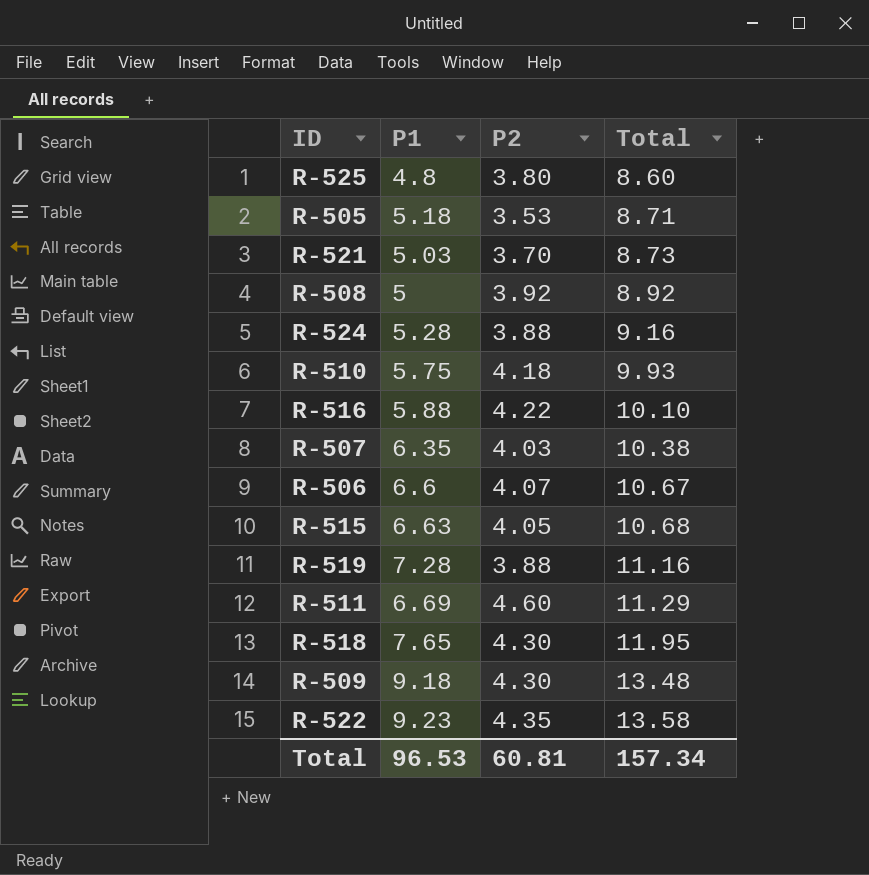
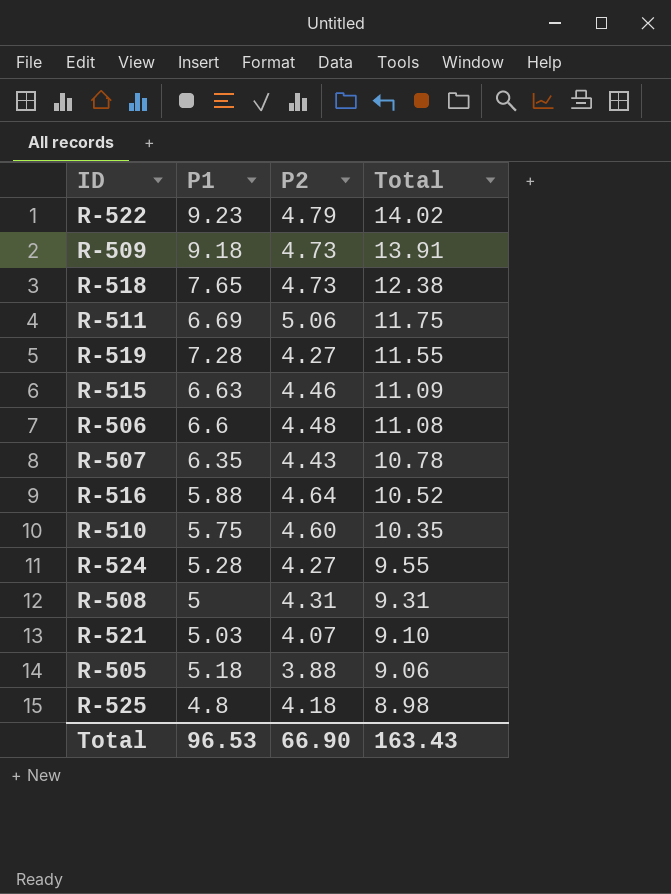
row order: Total ascending -> Total descending
R-522 | P2: 4.35 -> 4.79
R-522 | Total: 13.58 -> 14.02
R-509 | P2: 4.30 -> 4.73
R-509 | Total: 13.48 -> 13.91
R-518 | P2: 4.30 -> 4.73
R-518 | Total: 11.95 -> 12.38
R-511 | P2: 4.60 -> 5.06
R-511 | Total: 11.29 -> 11.75
R-519 | P2: 3.88 -> 4.27
R-519 | Total: 11.16 -> 11.55
R-515 | P2: 4.05 -> 4.46
R-515 | Total: 10.68 -> 11.09
R-506 | P2: 4.07 -> 4.48
R-506 | Total: 10.67 -> 11.08
R-507 | P2: 4.03 -> 4.43
R-507 | Total: 10.38 -> 10.78
R-516 | P2: 4.22 -> 4.64
R-516 | Total: 10.10 -> 10.52
R-510 | P2: 4.18 -> 4.60
R-510 | Total: 9.93 -> 10.35
R-524 | P2: 3.88 -> 4.27
R-524 | Total: 9.16 -> 9.55
R-508 | P2: 3.92 -> 4.31
R-508 | Total: 8.92 -> 9.31
R-521 | P2: 3.70 -> 4.07
R-521 | Total: 8.73 -> 9.10
R-505 | P2: 3.53 -> 3.88
R-505 | Total: 8.71 -> 9.06
R-525 | P2: 3.80 -> 4.18
R-525 | Total: 8.60 -> 8.98
Total | P2: 60.81 -> 66.90
Total | Total: 157.34 -> 163.43

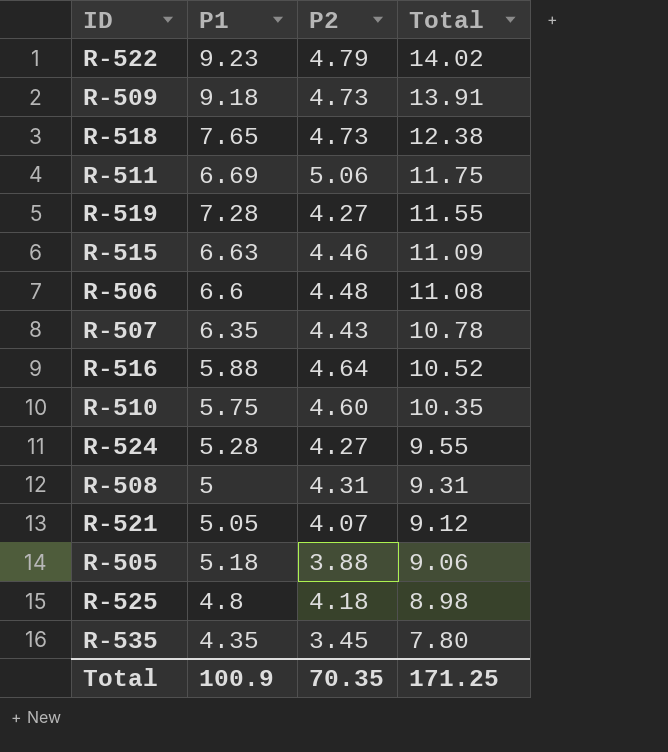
R-521 | P1: 5.03 -> 5.05
R-521 | Total: 9.10 -> 9.12
row R-535: none -> 4.35 | 3.45 | 7.80
Total | P1: 96.53 -> 100.9
Total | P2: 66.90 -> 70.35
Total | Total: 163.43 -> 171.25

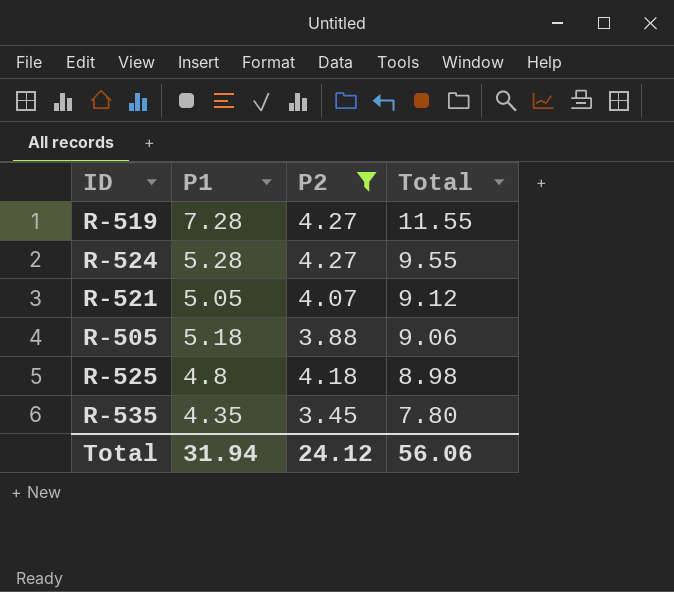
filter: none -> P2 <= 4.27
Total | P1: 100.9 -> 31.94
Total | P2: 70.35 -> 24.12
Total | Total: 171.25 -> 56.06

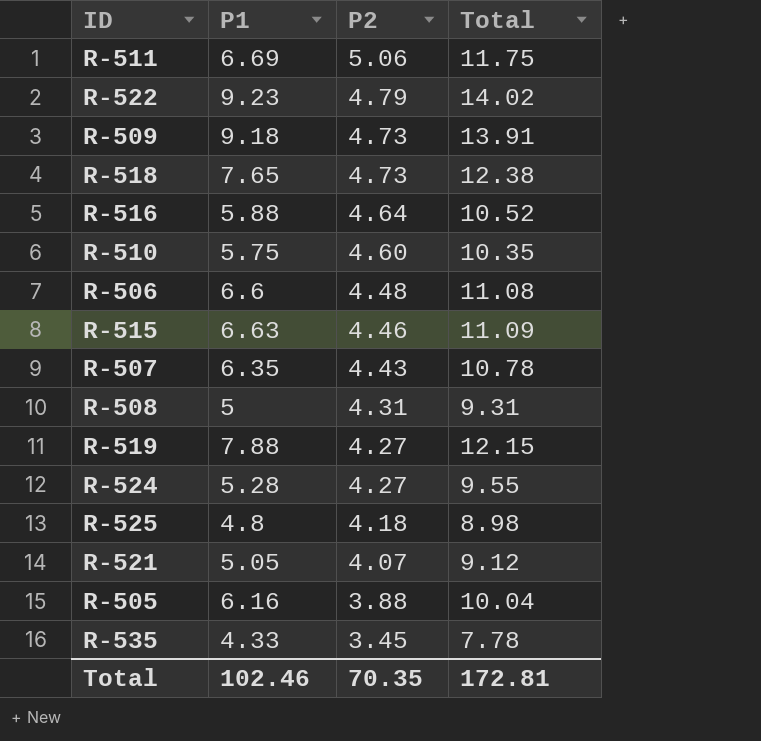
filter: P2 <= 4.27 -> none
row order: Total descending -> P2 descending
R-519 | P1: 7.28 -> 7.88
R-519 | Total: 11.55 -> 12.15
R-505 | P1: 5.18 -> 6.16
R-505 | Total: 9.06 -> 10.04
R-535 | P1: 4.35 -> 4.33
R-535 | Total: 7.80 -> 7.78
Total | P1: 31.94 -> 102.46
Total | P2: 24.12 -> 70.35
Total | Total: 56.06 -> 172.81

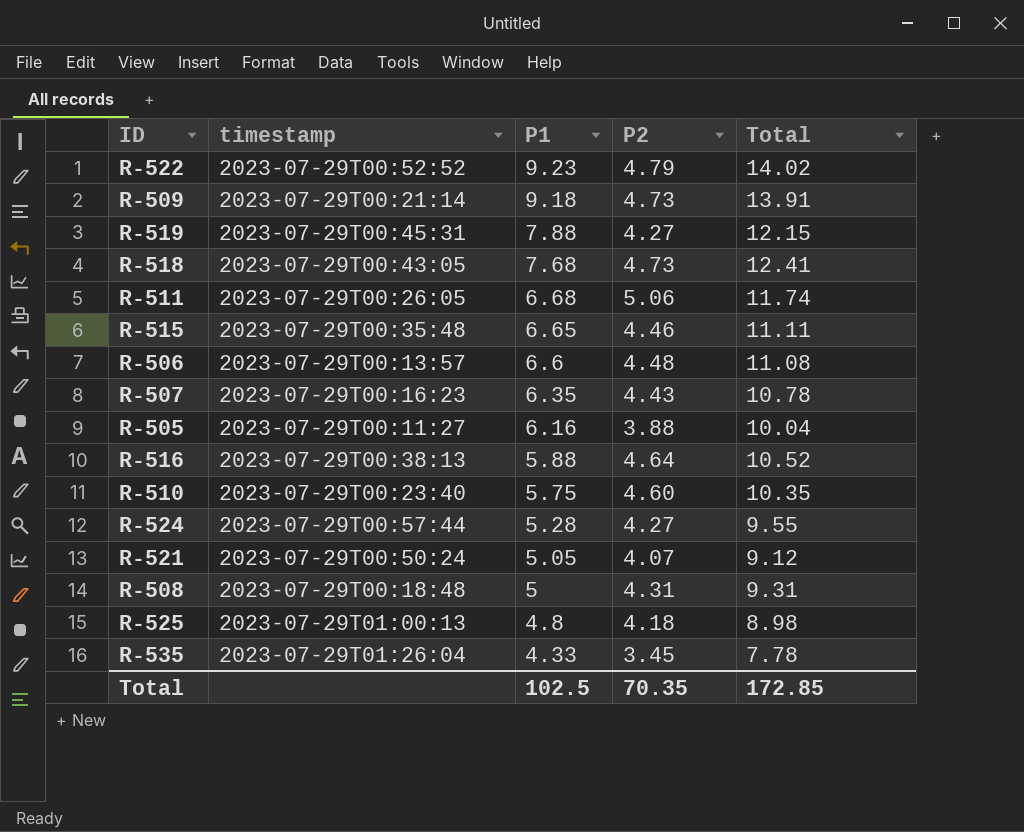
row order: P2 descending -> P1 descending
column timestamp | position: none -> 2
R-518 | P1: 7.65 -> 7.68
R-518 | Total: 12.38 -> 12.41
R-511 | P1: 6.69 -> 6.68
R-511 | Total: 11.75 -> 11.74
R-515 | P1: 6.63 -> 6.65
R-515 | Total: 11.09 -> 11.11
Total | P1: 102.46 -> 102.5
Total | Total: 172.81 -> 172.85

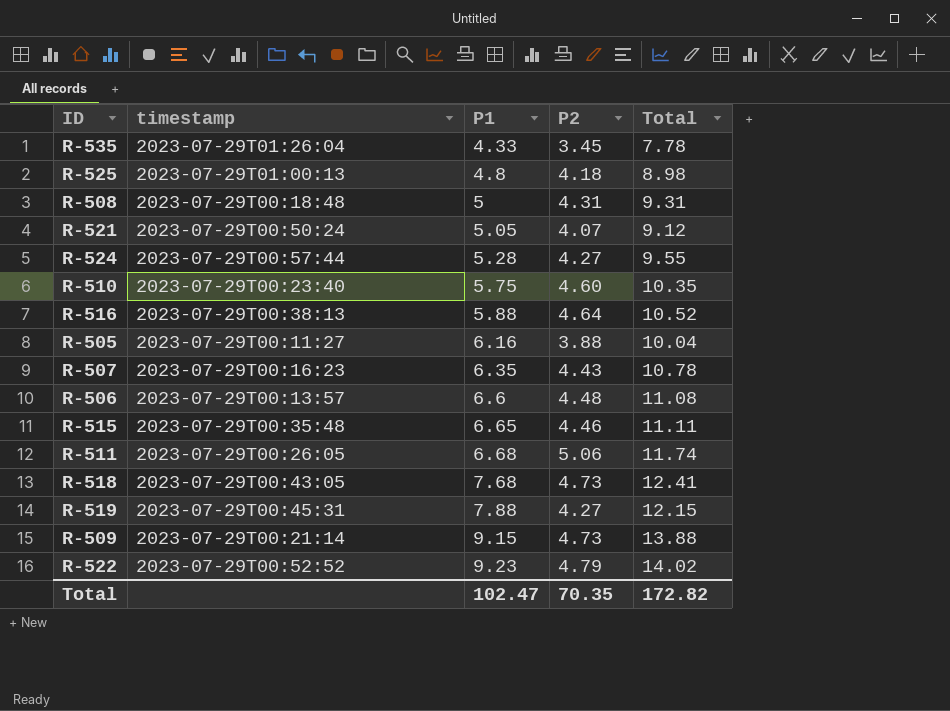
row order: P1 descending -> P1 ascending
R-509 | P1: 9.18 -> 9.15
R-509 | Total: 13.91 -> 13.88
Total | P1: 102.5 -> 102.47
Total | Total: 172.85 -> 172.82

